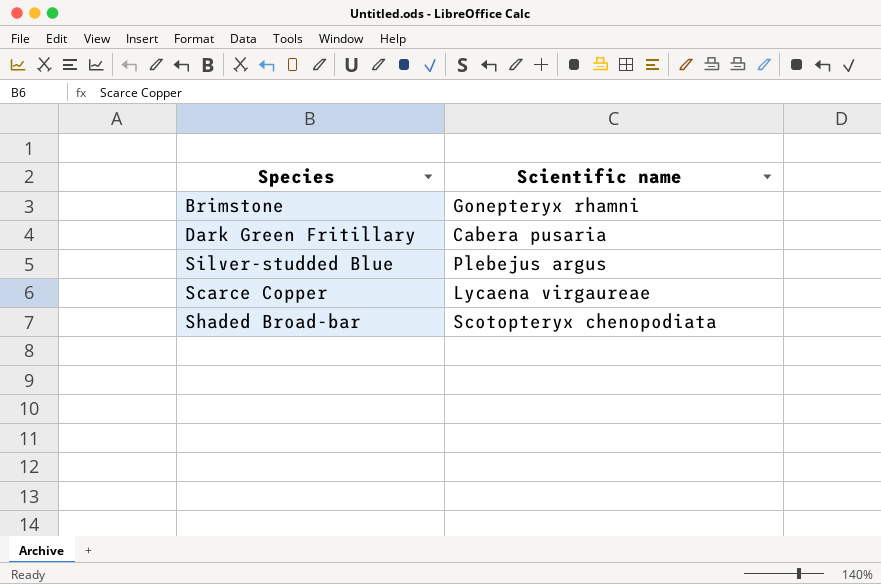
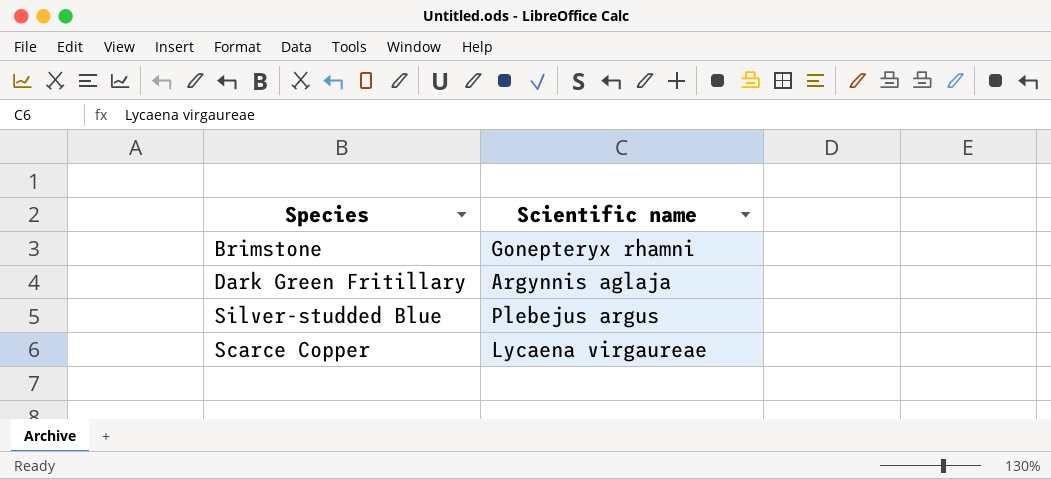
row Shaded Broad-bar: Scotopteryx chenopodiata -> none
Dark Green Fritillary | Scientific name: Cabera pusaria -> Argynnis aglaja

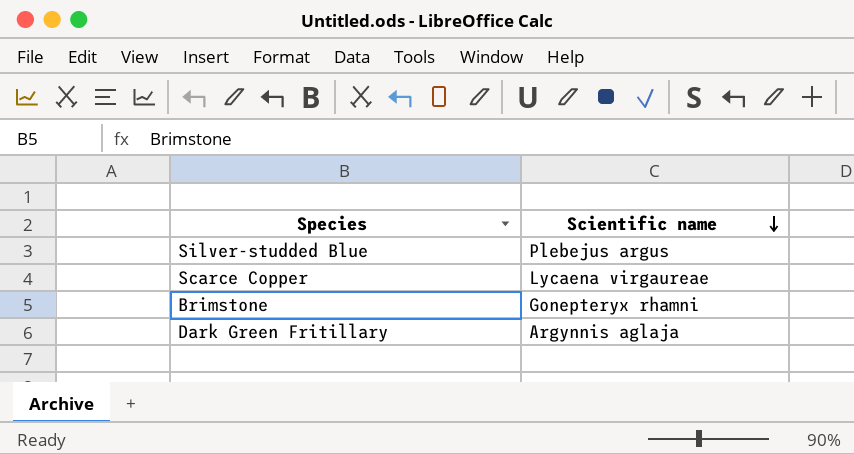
row order: none -> Scientific name descending

